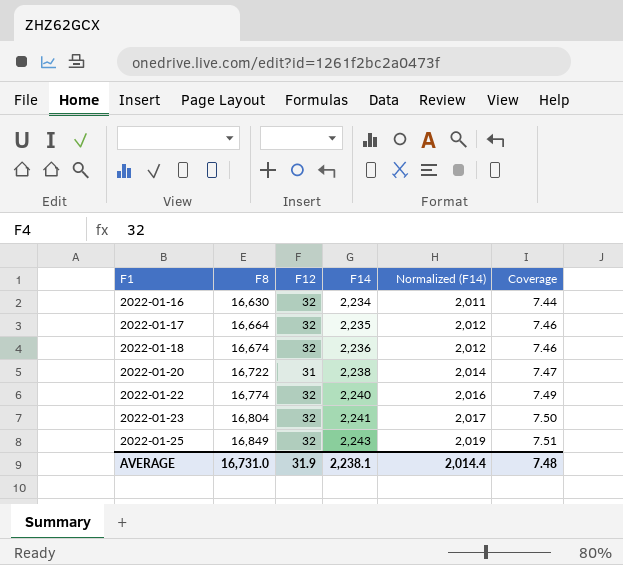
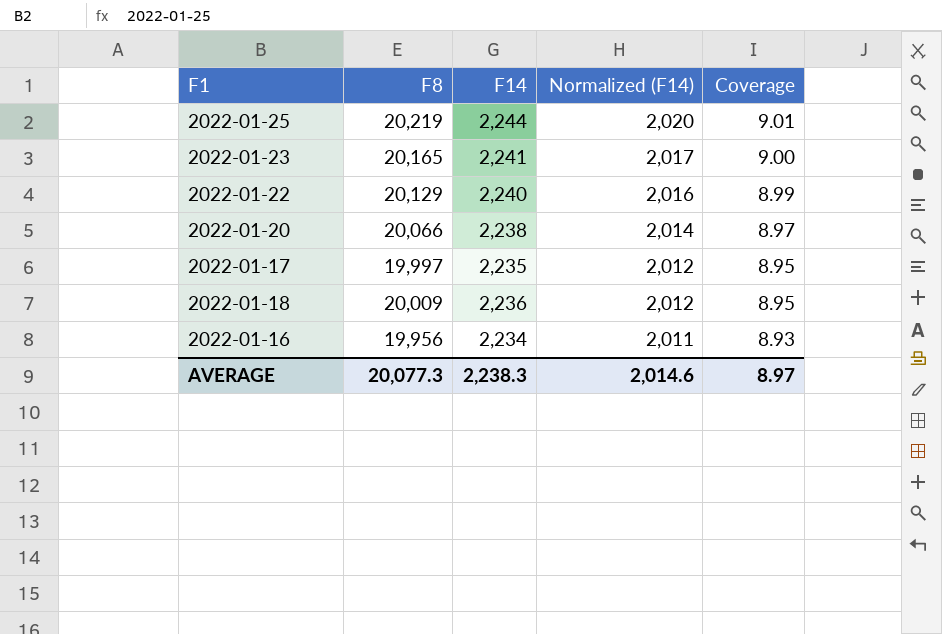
row order: F1 ascending -> Normalized (F14) descending
column F12 | position: 3 -> none
2022-01-25 | F8: 16,849 -> 20,219
2022-01-25 | F14: 2,243 -> 2,244
2022-01-25 | Normalized (F14): 2,019 -> 2,020
2022-01-25 | Coverage: 7.51 -> 9.01
2022-01-23 | F8: 16,804 -> 20,165
2022-01-23 | Coverage: 7.50 -> 9.00
2022-01-22 | F8: 16,774 -> 20,129
2022-01-22 | Coverage: 7.49 -> 8.99
2022-01-20 | F8: 16,722 -> 20,066
2022-01-20 | Coverage: 7.47 -> 8.97
2022-01-17 | F8: 16,664 -> 19,997
2022-01-17 | Coverage: 7.46 -> 8.95
2022-01-18 | F8: 16,674 -> 20,009
2022-01-18 | Coverage: 7.46 -> 8.95
2022-01-16 | F8: 16,630 -> 19,956
2022-01-16 | Coverage: 7.44 -> 8.93
AVERAGE | F8: 16,731.0 -> 20,077.3
AVERAGE | F14: 2,238.1 -> 2,238.3
AVERAGE | Normalized (F14): 2,014.4 -> 2,014.6
AVERAGE | Coverage: 7.48 -> 8.97

